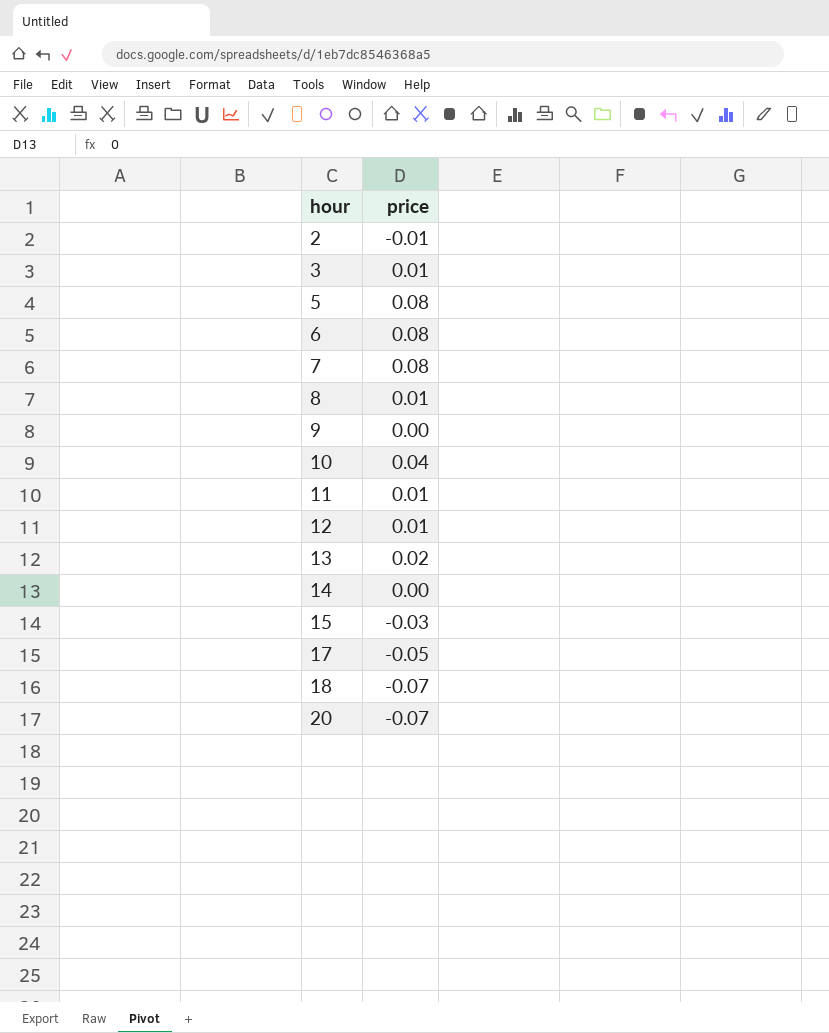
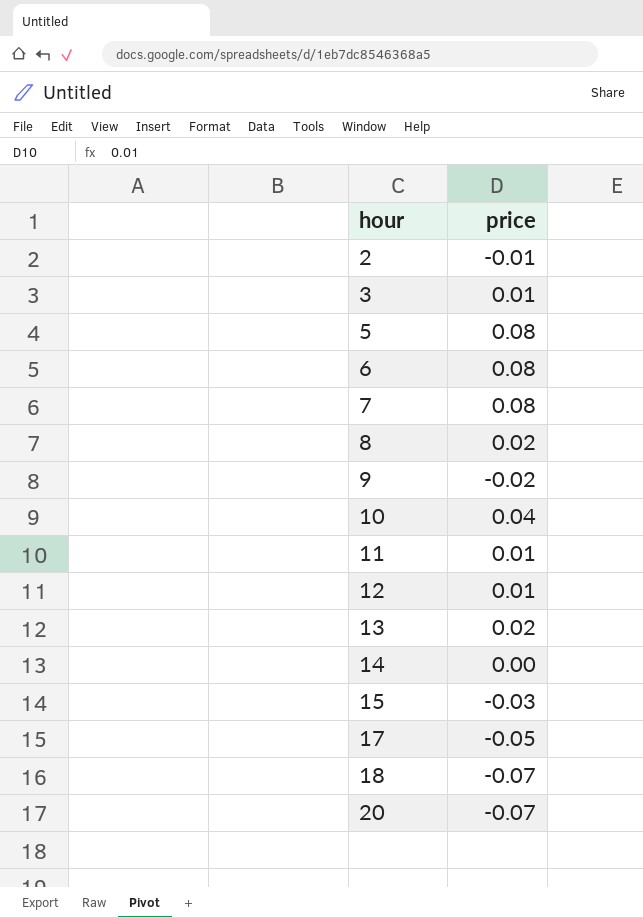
8 | price: 0.01 -> 0.02
9 | price: 0.00 -> -0.02

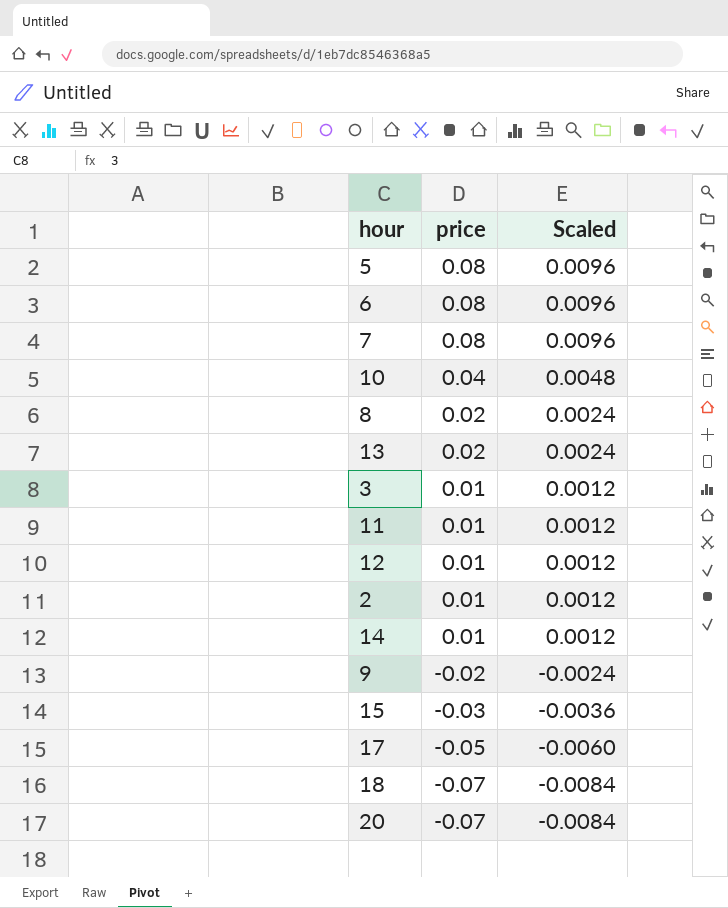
row order: hour ascending -> price descending
column Scaled | formula: none -> [price] * 0.12
2 | price: -0.01 -> 0.01
14 | price: 0.00 -> 0.01

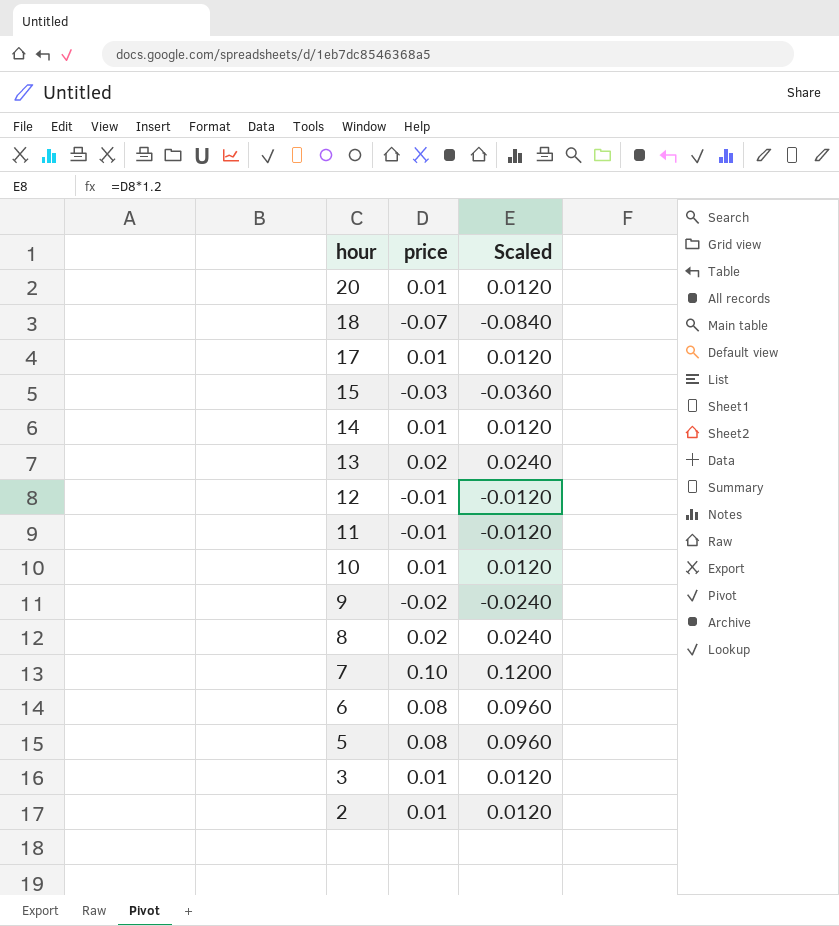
row order: price descending -> hour descending
column Scaled | formula: [price] * 0.12 -> [price] * 1.2
20 | price: -0.07 -> 0.01
17 | price: -0.05 -> 0.01
12 | price: 0.01 -> -0.01
11 | price: 0.01 -> -0.01
10 | price: 0.04 -> 0.01
7 | price: 0.08 -> 0.10

